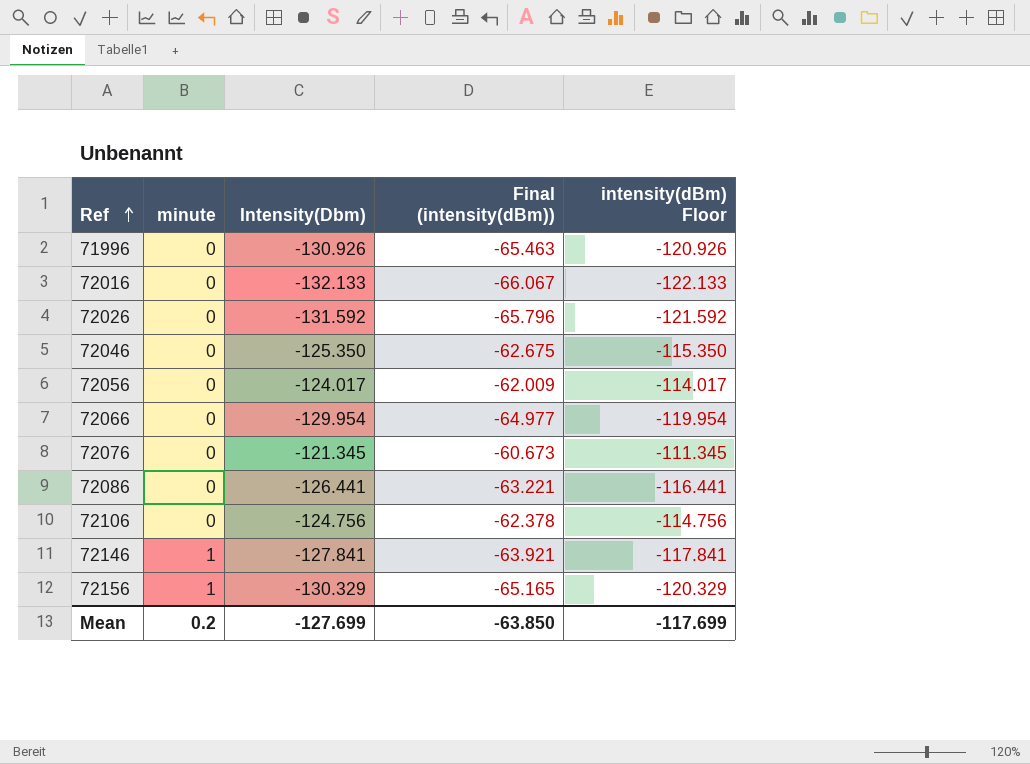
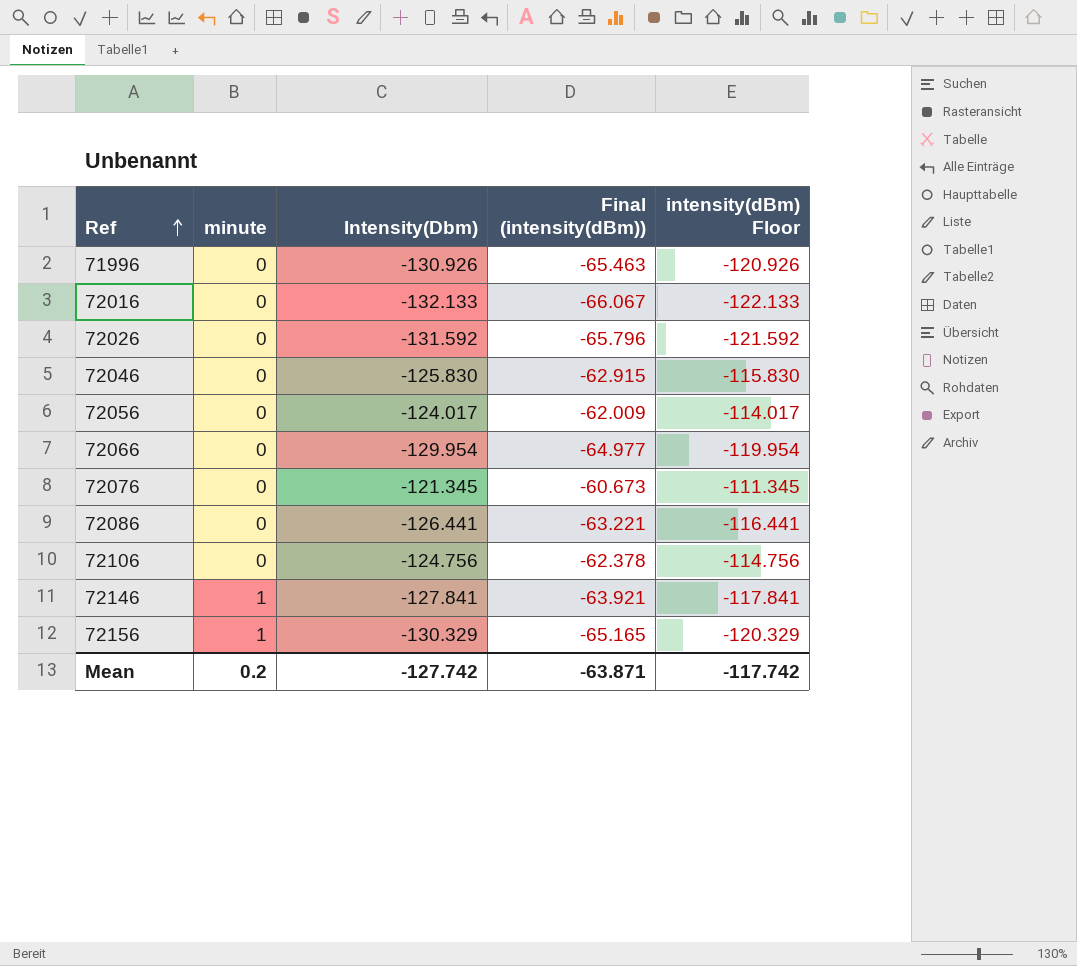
72046 | Intensity(Dbm): -125.350 -> -125.830
72046 | Final (intensity(dBm)): -62.675 -> -62.915
72046 | intensity(dBm) Floor: -115.350 -> -115.830
Mean | Intensity(Dbm): -127.699 -> -127.742
Mean | Final (intensity(dBm)): -63.850 -> -63.871
Mean | intensity(dBm) Floor: -117.699 -> -117.742

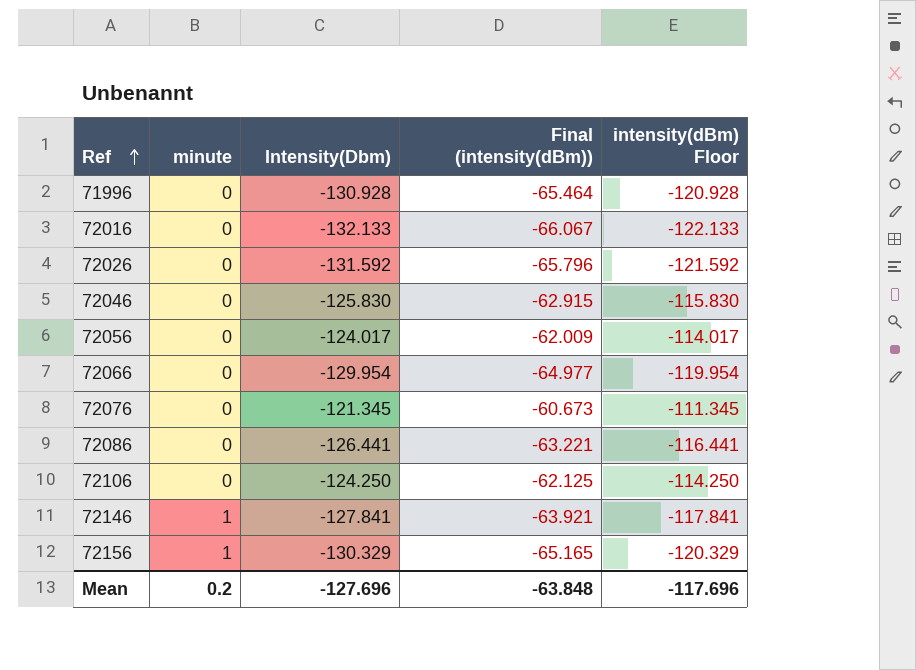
71996 | Intensity(Dbm): -130.926 -> -130.928
71996 | Final (intensity(dBm)): -65.463 -> -65.464
71996 | intensity(dBm) Floor: -120.926 -> -120.928
72106 | Intensity(Dbm): -124.756 -> -124.250
72106 | Final (intensity(dBm)): -62.378 -> -62.125
72106 | intensity(dBm) Floor: -114.756 -> -114.250
Mean | Intensity(Dbm): -127.742 -> -127.696
Mean | Final (intensity(dBm)): -63.871 -> -63.848
Mean | intensity(dBm) Floor: -117.742 -> -117.696

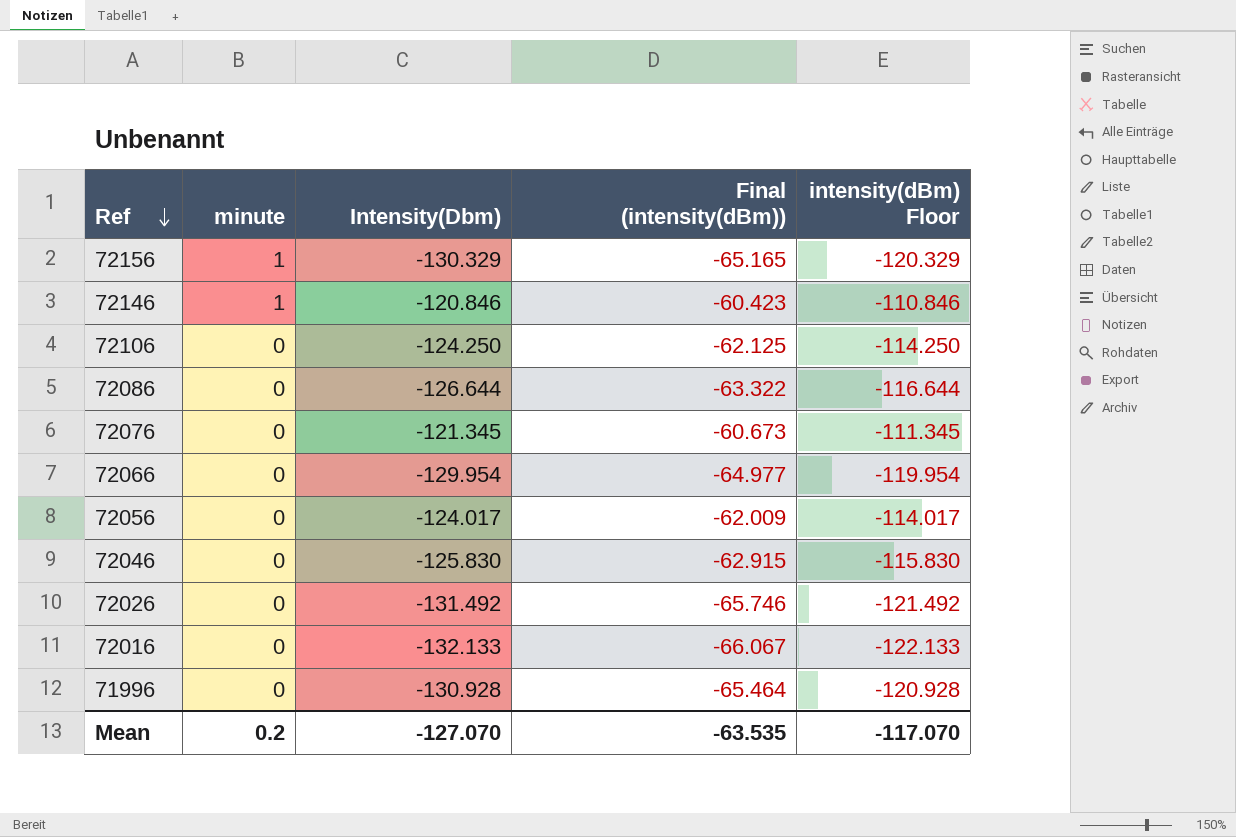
row order: Ref ascending -> Ref descending
72146 | Intensity(Dbm): -127.841 -> -120.846
72146 | Final (intensity(dBm)): -63.921 -> -60.423
72146 | intensity(dBm) Floor: -117.841 -> -110.846
72086 | Intensity(Dbm): -126.441 -> -126.644
72086 | Final (intensity(dBm)): -63.221 -> -63.322
72086 | intensity(dBm) Floor: -116.441 -> -116.644
72026 | Intensity(Dbm): -131.592 -> -131.492
72026 | Final (intensity(dBm)): -65.796 -> -65.746
72026 | intensity(dBm) Floor: -121.592 -> -121.492
Mean | Intensity(Dbm): -127.696 -> -127.070
Mean | Final (intensity(dBm)): -63.848 -> -63.535
Mean | intensity(dBm) Floor: -117.696 -> -117.070

